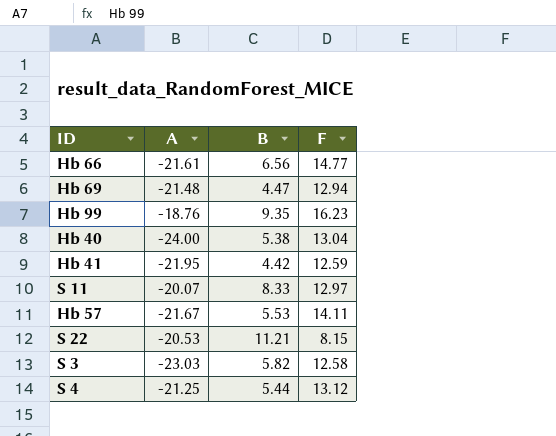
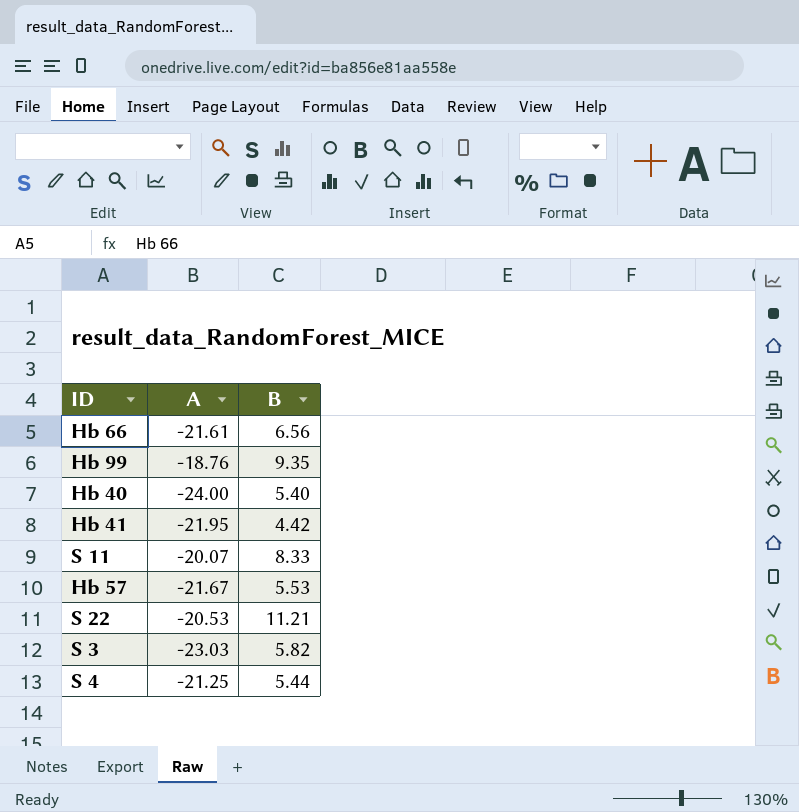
column F | position: 4 -> none
row Hb 69: -21.48 | 4.47 | 12.94 -> none
Hb 40 | B: 5.38 -> 5.40

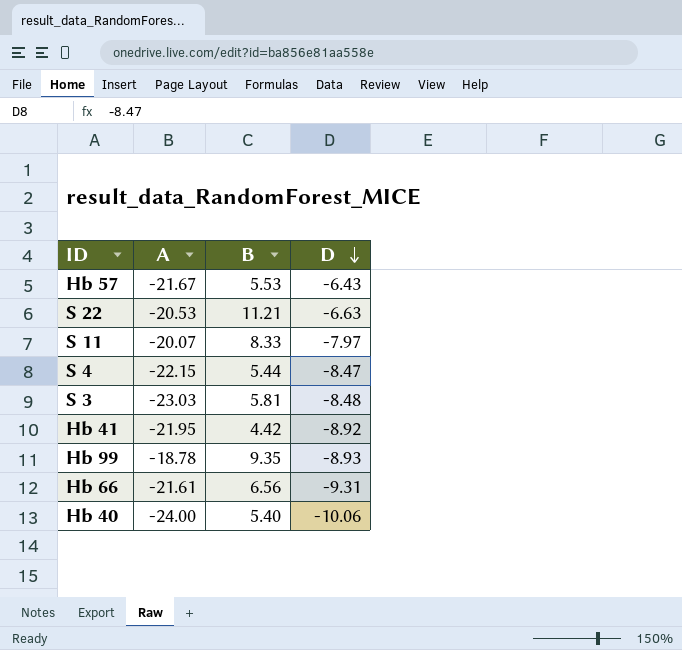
row order: none -> D descending
column D | position: none -> 4
S 4 | A: -21.25 -> -22.15
S 3 | B: 5.82 -> 5.81
Hb 99 | A: -18.76 -> -18.78

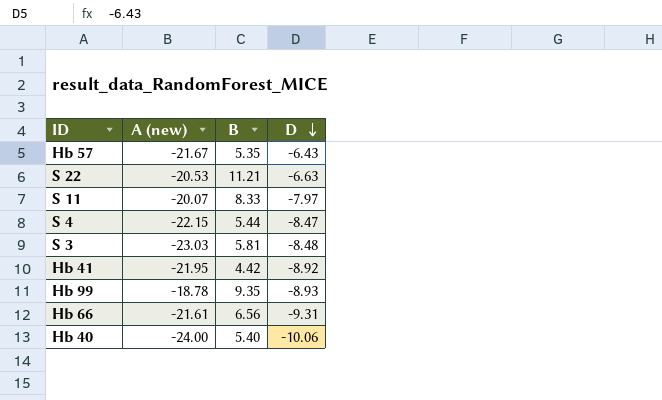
column name: A -> A (new)
Hb 57 | B: 5.53 -> 5.35

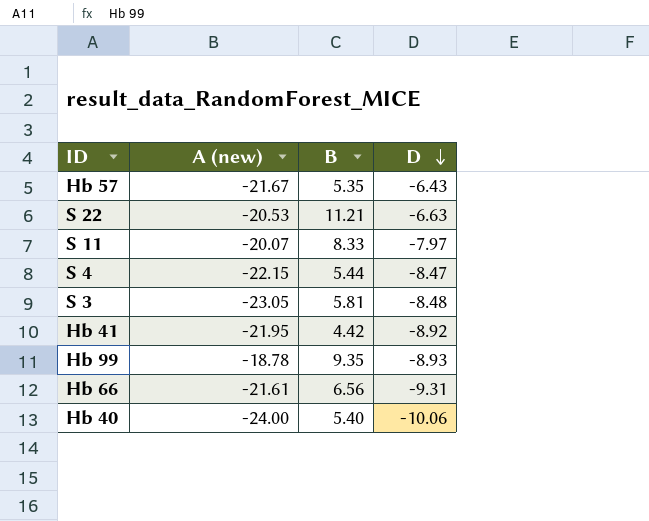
S 3 | A (new): -23.03 -> -23.05

